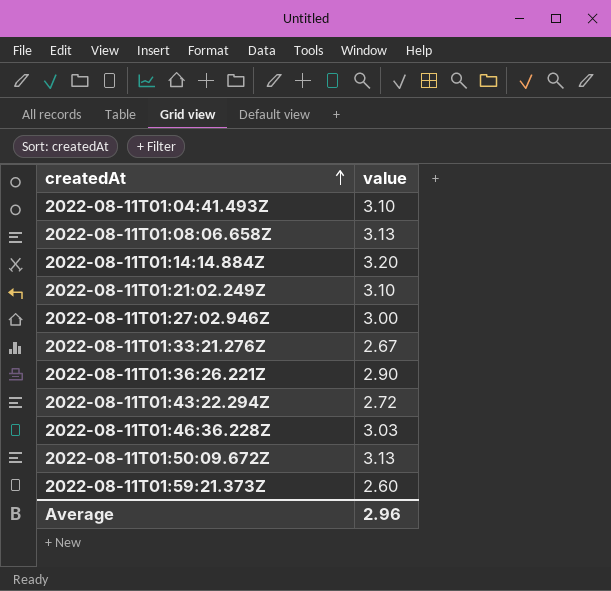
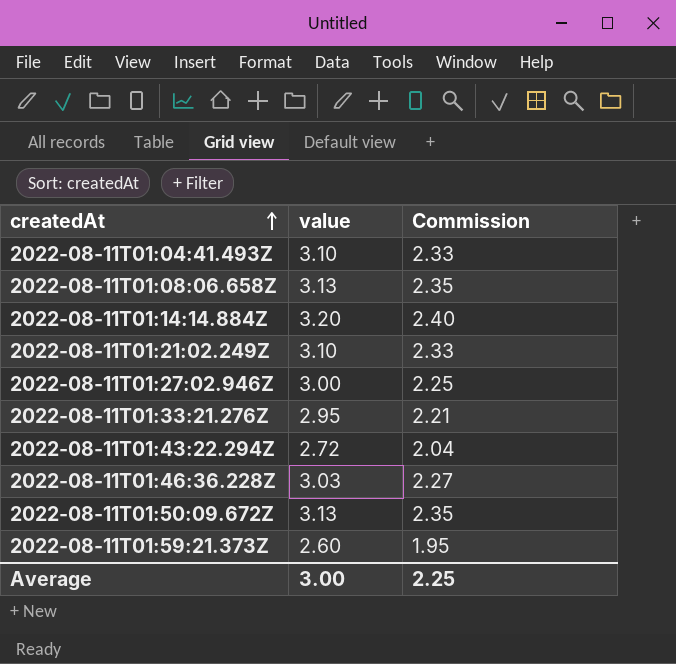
column Commission | formula: none -> [value] * 0.75
row 2022-08-11T01:36:26.221Z: 2.90 -> none
2022-08-11T01:33:21.276Z | value: 2.67 -> 2.95
Average | value: 2.96 -> 3.00

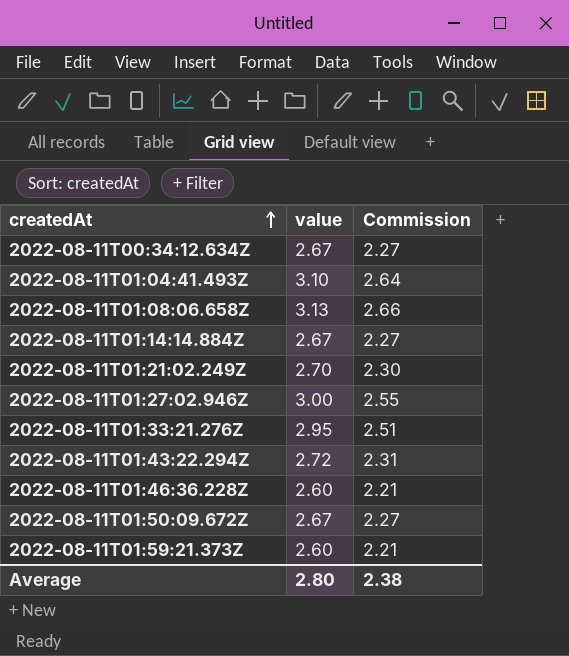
column Commission | formula: [value] * 0.75 -> [value] * 0.85
row 2022-08-11T00:34:12.634Z: none -> 2.67 | 2.27
2022-08-11T01:14:14.884Z | value: 3.20 -> 2.67
2022-08-11T01:21:02.249Z | value: 3.10 -> 2.70
2022-08-11T01:46:36.228Z | value: 3.03 -> 2.60
2022-08-11T01:50:09.672Z | value: 3.13 -> 2.67
Average | value: 3.00 -> 2.80
Average | Commission: 2.25 -> 2.38

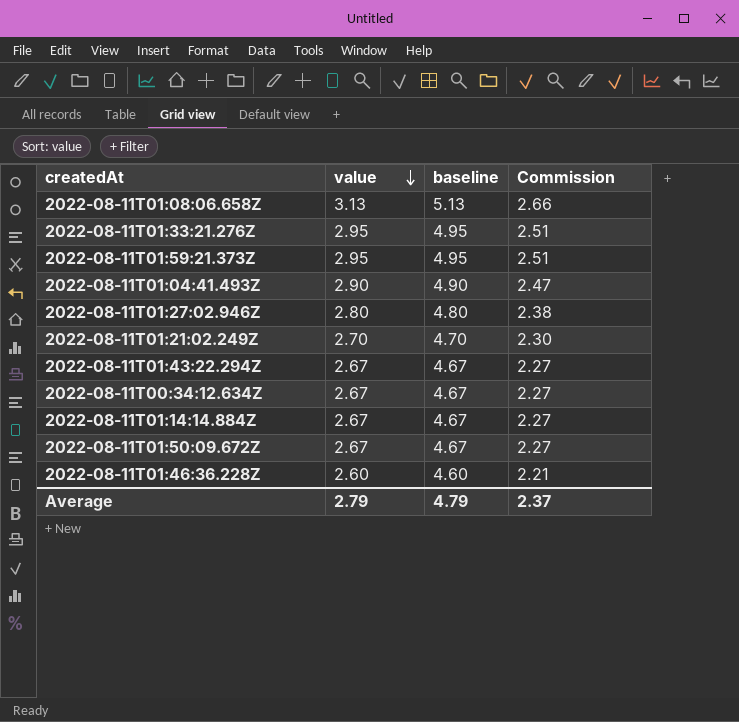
row order: createdAt ascending -> value descending
column baseline | formula: none -> [value] + 2
2022-08-11T01:59:21.373Z | value: 2.60 -> 2.95
2022-08-11T01:59:21.373Z | Commission: 2.21 -> 2.51
2022-08-11T01:04:41.493Z | value: 3.10 -> 2.90
2022-08-11T01:04:41.493Z | Commission: 2.64 -> 2.47
2022-08-11T01:27:02.946Z | value: 3.00 -> 2.80
2022-08-11T01:27:02.946Z | Commission: 2.55 -> 2.38
2022-08-11T01:43:22.294Z | value: 2.72 -> 2.67
2022-08-11T01:43:22.294Z | Commission: 2.31 -> 2.27
Average | value: 2.80 -> 2.79
Average | Commission: 2.38 -> 2.37

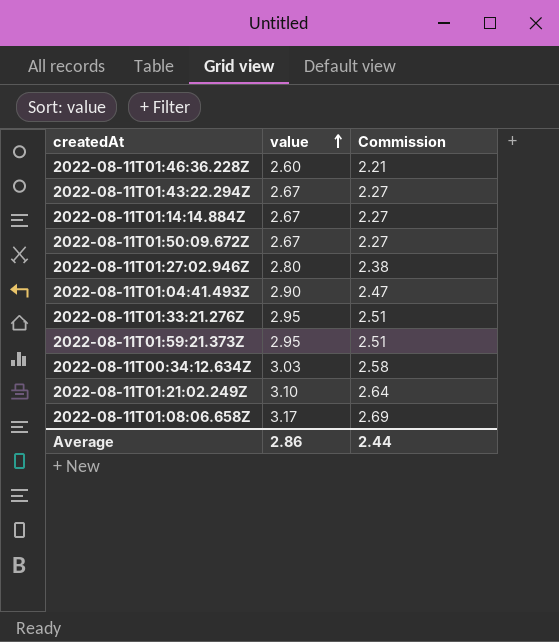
row order: value descending -> value ascending
column baseline | formula: [value] + 2 -> none
2022-08-11T00:34:12.634Z | value: 2.67 -> 3.03
2022-08-11T00:34:12.634Z | Commission: 2.27 -> 2.58
2022-08-11T01:21:02.249Z | value: 2.70 -> 3.10
2022-08-11T01:21:02.249Z | Commission: 2.30 -> 2.64
2022-08-11T01:08:06.658Z | value: 3.13 -> 3.17
2022-08-11T01:08:06.658Z | Commission: 2.66 -> 2.69
Average | value: 2.79 -> 2.86
Average | Commission: 2.37 -> 2.44

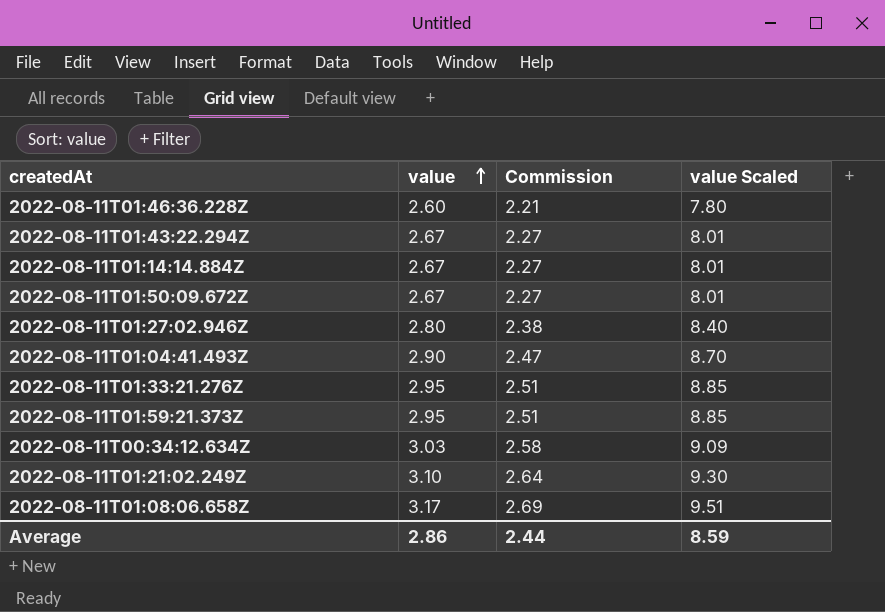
column value Scaled | formula: none -> [value] * 3

